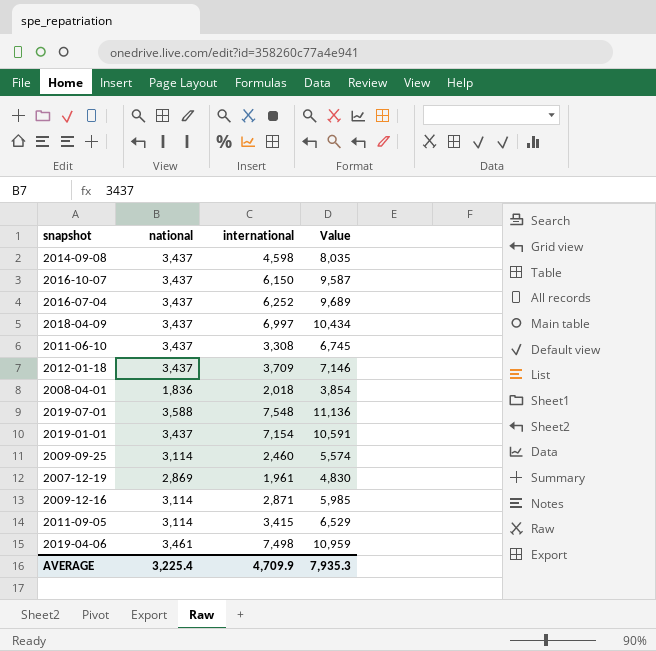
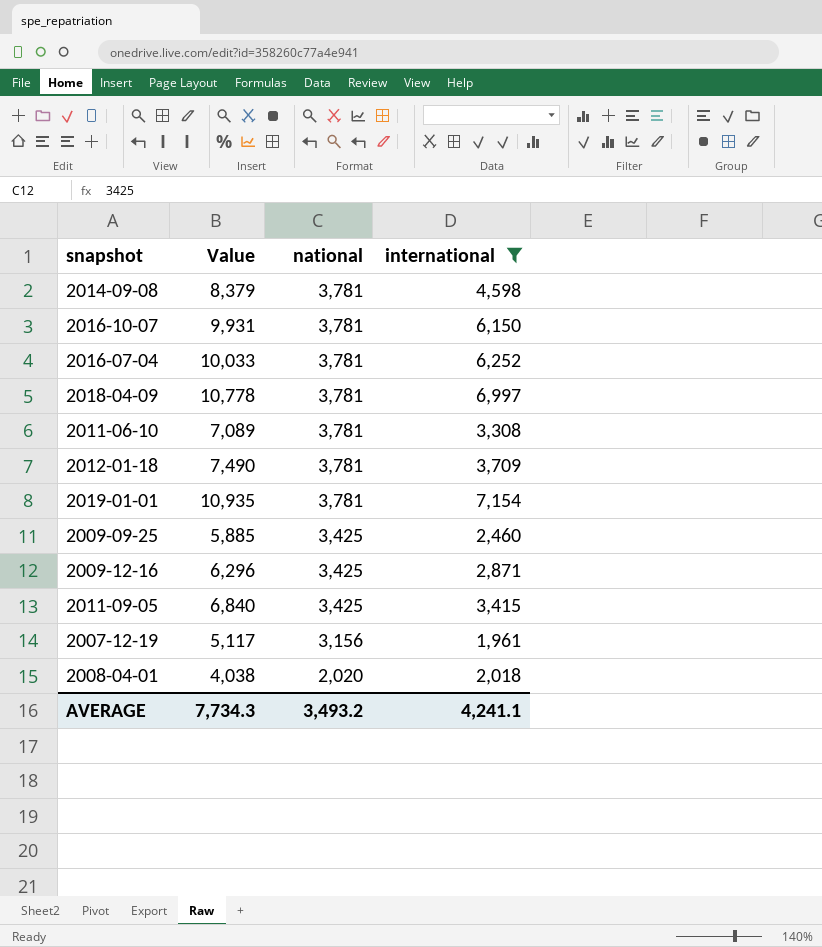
filter: none -> international <= 7,154
row order: none -> national descending
column Value | position: 4 -> 2
2014-09-08 | Value: 8,035 -> 8,379
2014-09-08 | national: 3,437 -> 3,781
2016-10-07 | Value: 9,587 -> 9,931
2016-10-07 | national: 3,437 -> 3,781
2016-07-04 | Value: 9,689 -> 10,033
2016-07-04 | national: 3,437 -> 3,781
2018-04-09 | Value: 10,434 -> 10,778
2018-04-09 | national: 3,437 -> 3,781
2011-06-10 | Value: 6,745 -> 7,089
2011-06-10 | national: 3,437 -> 3,781
2012-01-18 | Value: 7,146 -> 7,490
2012-01-18 | national: 3,437 -> 3,781
2019-01-01 | Value: 10,591 -> 10,935
2019-01-01 | national: 3,437 -> 3,781
2009-09-25 | Value: 5,574 -> 5,885
2009-09-25 | national: 3,114 -> 3,425
2009-12-16 | Value: 5,985 -> 6,296
2009-12-16 | national: 3,114 -> 3,425
2011-09-05 | Value: 6,529 -> 6,840
2011-09-05 | national: 3,114 -> 3,425
2007-12-19 | Value: 4,830 -> 5,117
2007-12-19 | national: 2,869 -> 3,156
2008-04-01 | Value: 3,854 -> 4,038
2008-04-01 | national: 1,836 -> 2,020
AVERAGE | Value: 7,935.3 -> 7,734.3
AVERAGE | national: 3,225.4 -> 3,493.2
AVERAGE | international: 4,709.9 -> 4,241.1

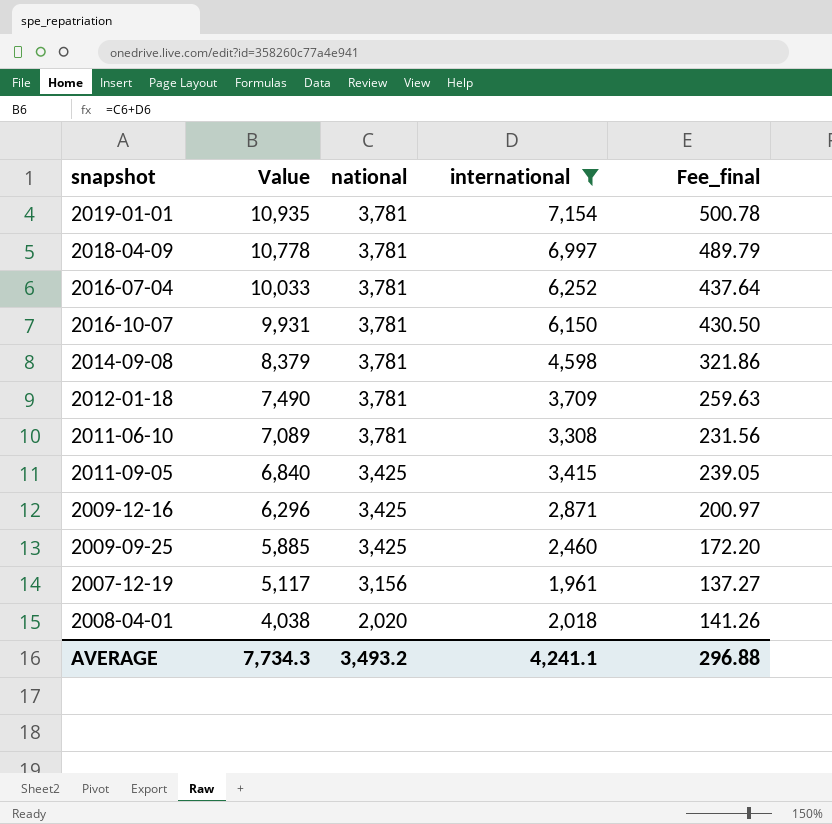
row order: national descending -> Value descending
column Fee_final | formula: none -> [international] * 0.07

